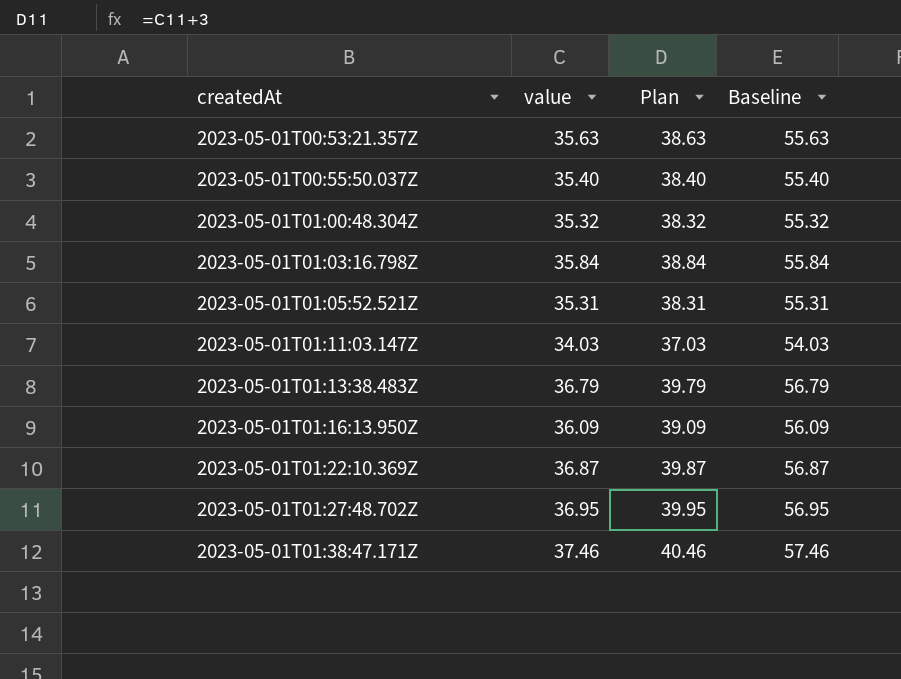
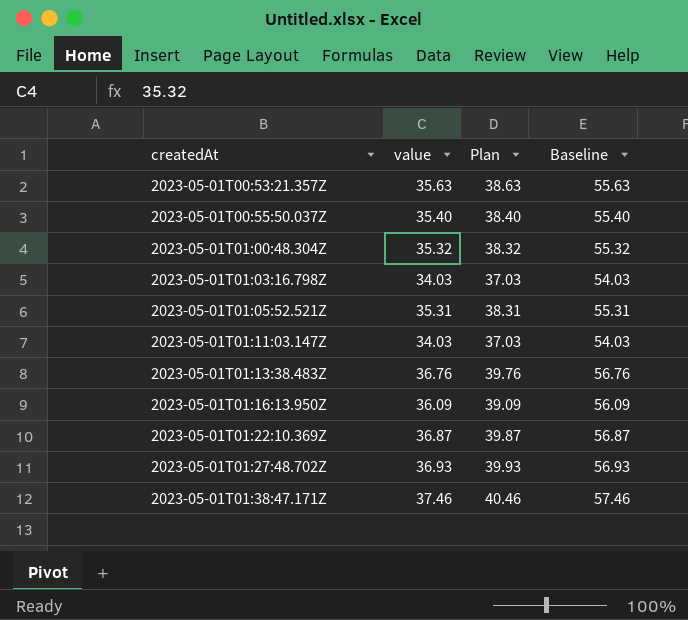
2023-05-01T01:03:16.798Z | value: 35.84 -> 34.03
2023-05-01T01:03:16.798Z | Plan: 38.84 -> 37.03
2023-05-01T01:03:16.798Z | Baseline: 55.84 -> 54.03
2023-05-01T01:13:38.483Z | value: 36.79 -> 36.76
2023-05-01T01:13:38.483Z | Plan: 39.79 -> 39.76
2023-05-01T01:13:38.483Z | Baseline: 56.79 -> 56.76
2023-05-01T01:27:48.702Z | value: 36.95 -> 36.93
2023-05-01T01:27:48.702Z | Plan: 39.95 -> 39.93
2023-05-01T01:27:48.702Z | Baseline: 56.95 -> 56.93

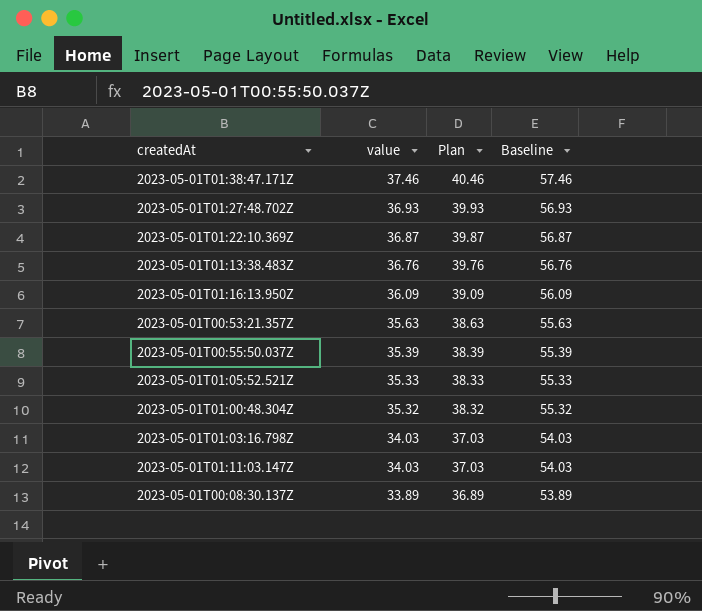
row order: createdAt ascending -> value descending
2023-05-01T00:55:50.037Z | value: 35.40 -> 35.39
2023-05-01T00:55:50.037Z | Plan: 38.40 -> 38.39
2023-05-01T00:55:50.037Z | Baseline: 55.40 -> 55.39
2023-05-01T01:05:52.521Z | value: 35.31 -> 35.33
2023-05-01T01:05:52.521Z | Plan: 38.31 -> 38.33
2023-05-01T01:05:52.521Z | Baseline: 55.31 -> 55.33
row 2023-05-01T00:08:30.137Z: none -> 33.89 | 36.89 | 53.89

